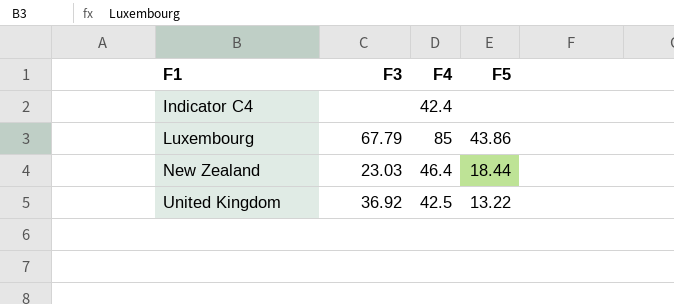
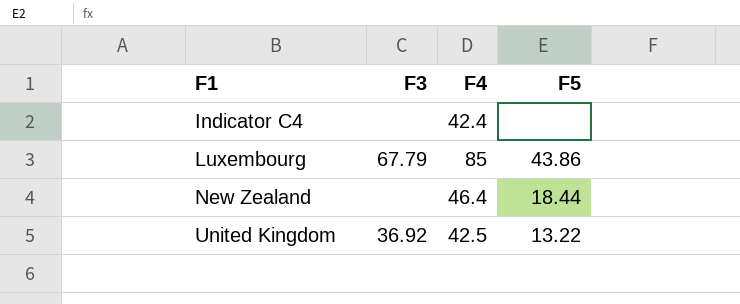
New Zealand | F3: 23.03 -> none

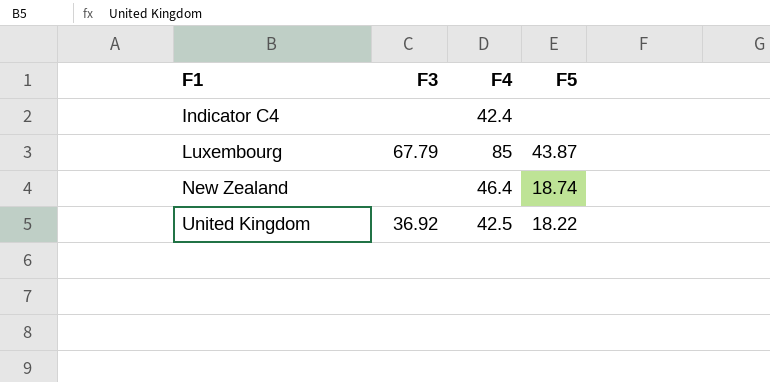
Luxembourg | F5: 43.86 -> 43.87
New Zealand | F5: 18.44 -> 18.74
United Kingdom | F5: 13.22 -> 18.22

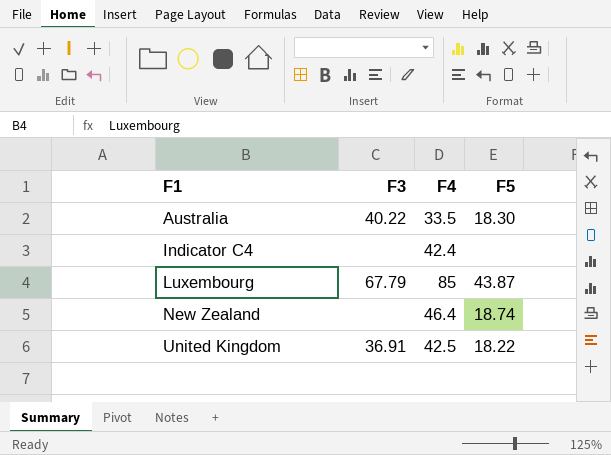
row Australia: none -> 40.22 | 33.5 | 18.30
United Kingdom | F3: 36.92 -> 36.91

